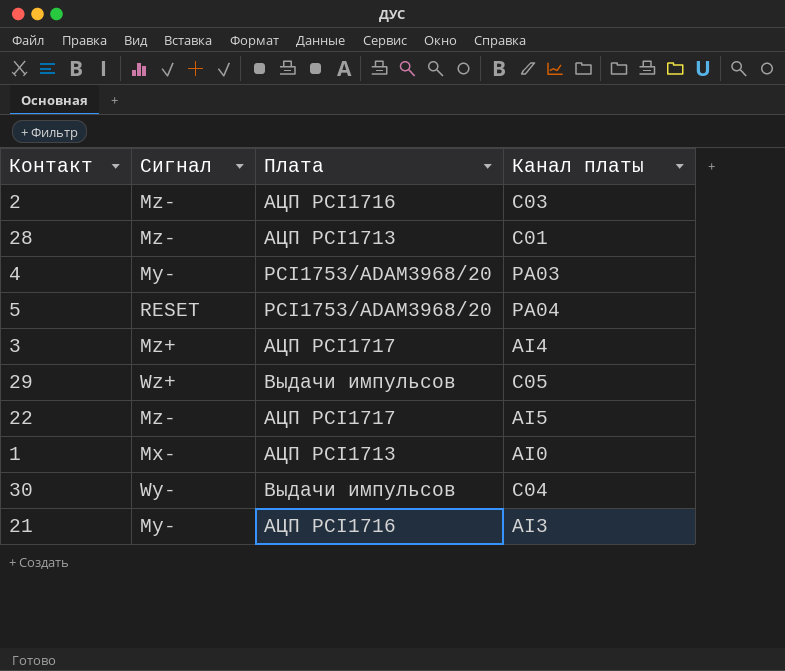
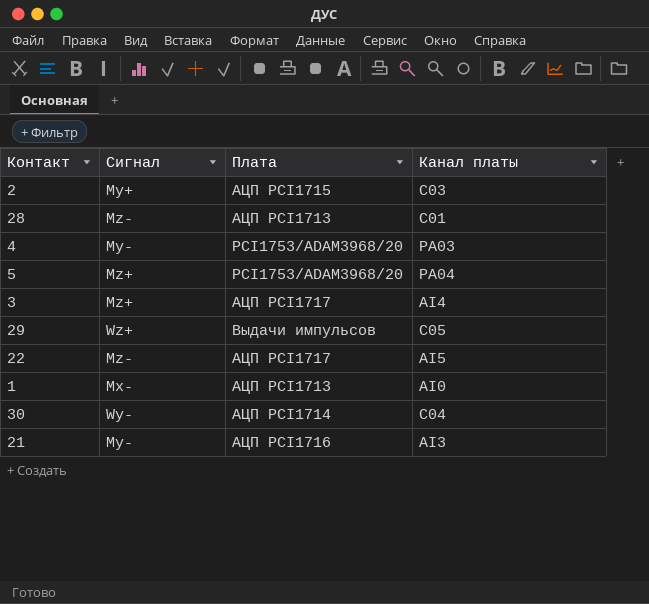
2 | Сигнал: Mz- -> My+
2 | Плата: АЦП PCI1716 -> АЦП PCI1715
5 | Сигнал: RESET -> Mz+
30 | Плата: Выдачи импульсов -> АЦП PCI1714

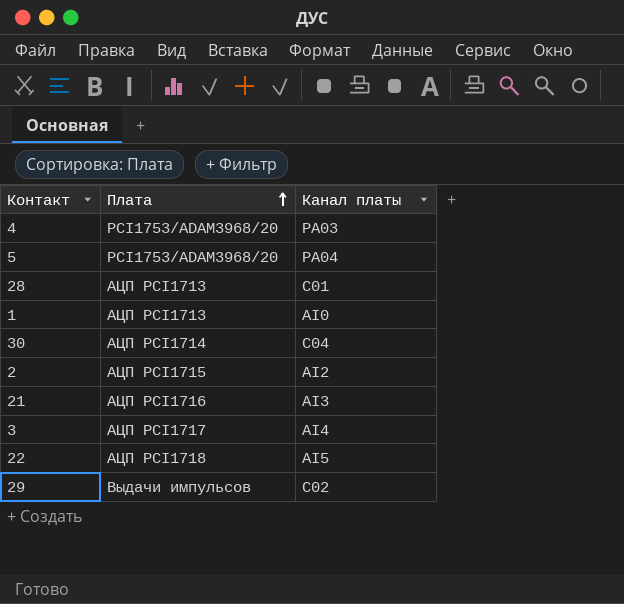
row order: none -> Плата ascending
column Сигнал | position: 2 -> none
2 | Канал платы: С03 -> AI2
22 | Плата: АЦП PCI1717 -> АЦП PCI1718
29 | Канал платы: С05 -> С02

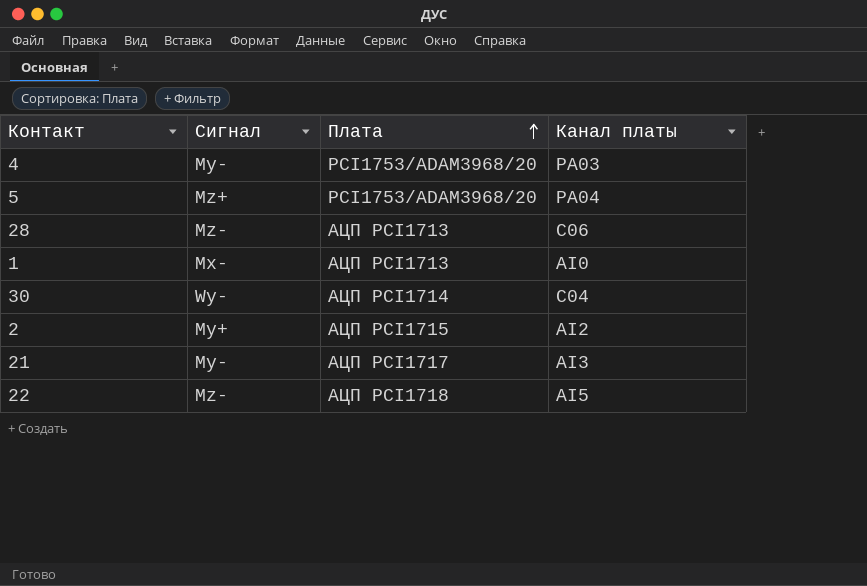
column Сигнал | position: none -> 2
row 3: АЦП PCI1717 | AI4 -> none
row 29: Выдачи импульсов | С02 -> none
28 | Канал платы: С01 -> С06
21 | Плата: АЦП PCI1716 -> АЦП PCI1717

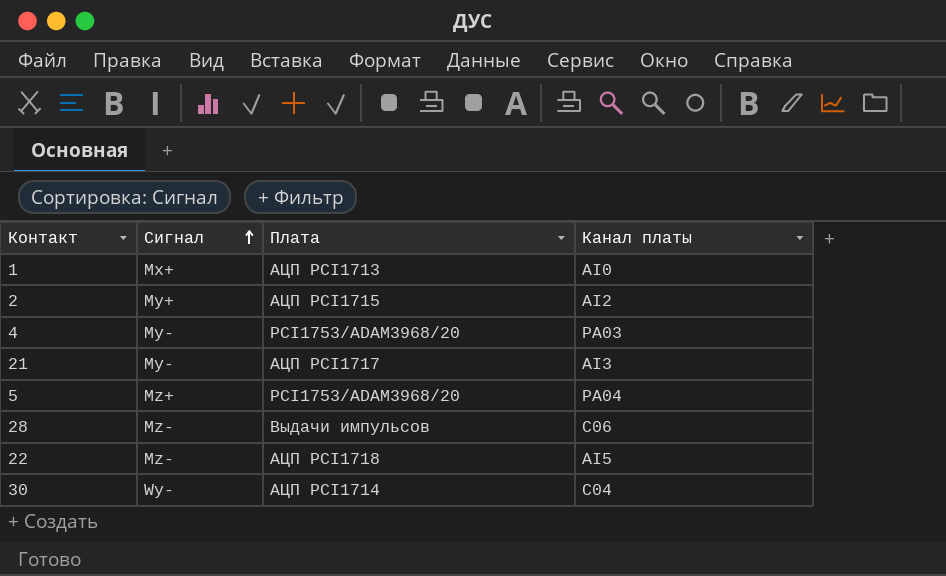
row order: Плата ascending -> Сигнал ascending
1 | Сигнал: Mx- -> Mx+
28 | Плата: АЦП PCI1713 -> Выдачи импульсов

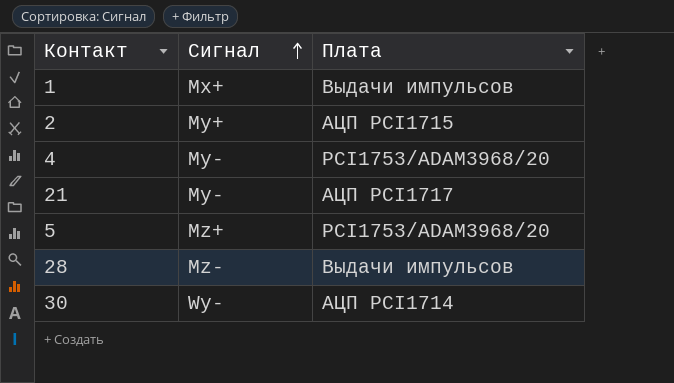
column Канал платы | position: 4 -> none
row 22: Mz- | АЦП PCI1718 | AI5 -> none
1 | Плата: АЦП PCI1713 -> Выдачи импульсов

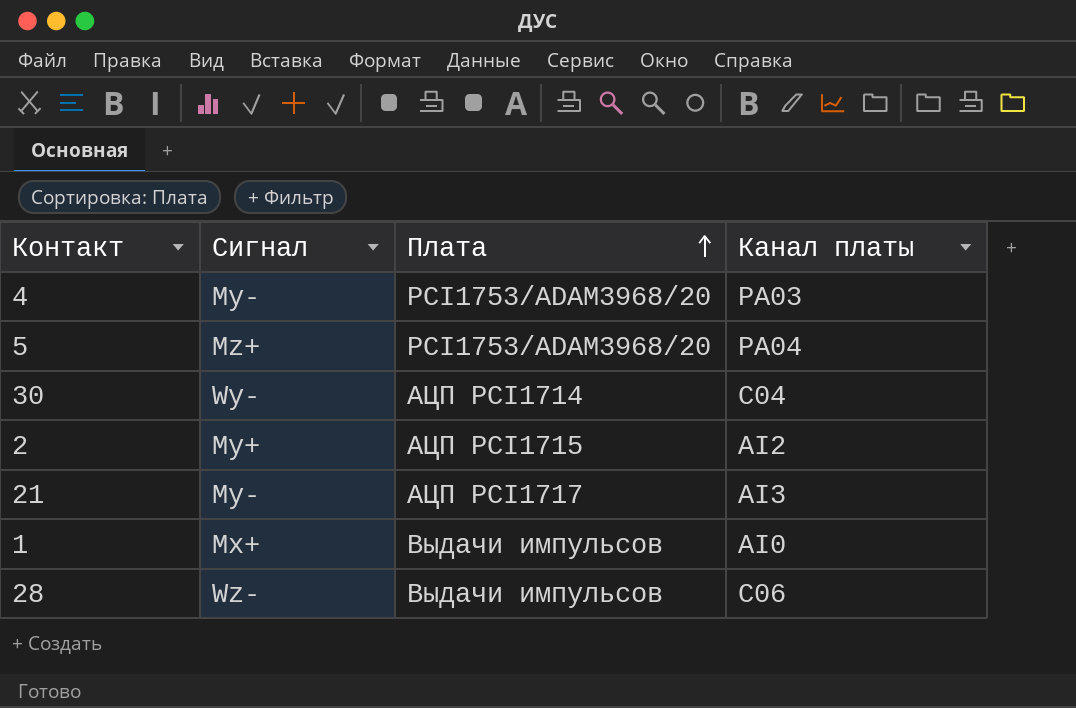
row order: Сигнал ascending -> Плата ascending
column Канал платы | position: none -> 4
28 | Сигнал: Mz- -> Wz-

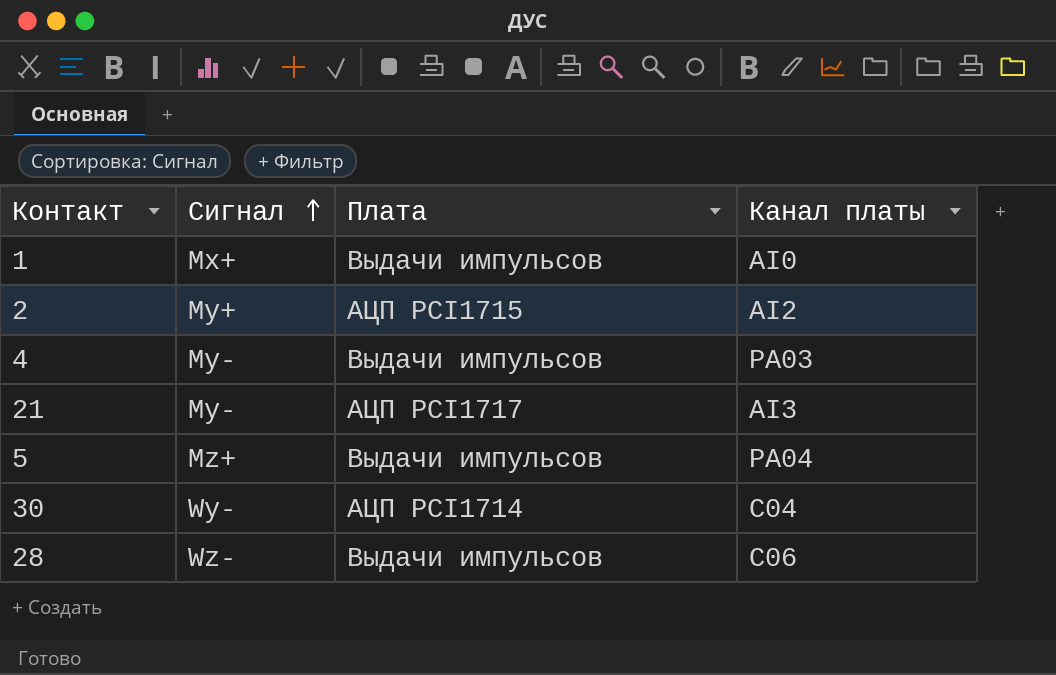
row order: Плата ascending -> Сигнал ascending
4 | Плата: PCI1753/ADAM3968/20 -> Выдачи импульсов
5 | Плата: PCI1753/ADAM3968/20 -> Выдачи импульсов

